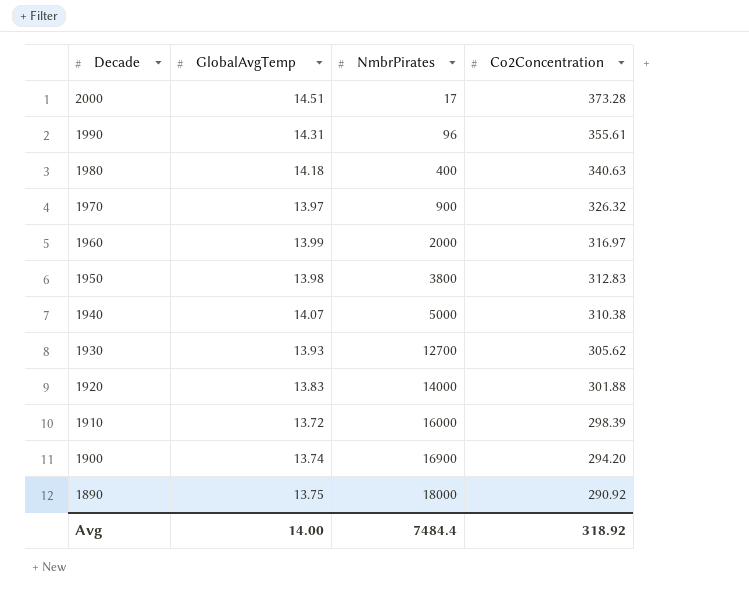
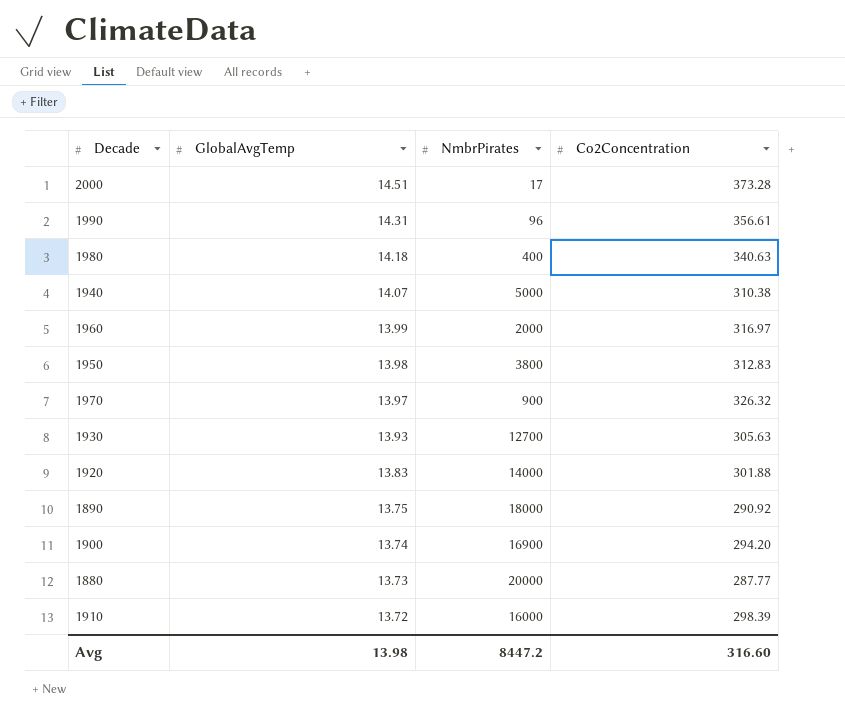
row order: Decade descending -> GlobalAvgTemp descending
1990 | Co2Concentration: 355.61 -> 356.61
1930 | Co2Concentration: 305.62 -> 305.63
row 1880: none -> 13.73 | 20000 | 287.77
Avg | GlobalAvgTemp: 14.00 -> 13.98
Avg | NmbrPirates: 7484.4 -> 8447.2
Avg | Co2Concentration: 318.92 -> 316.60

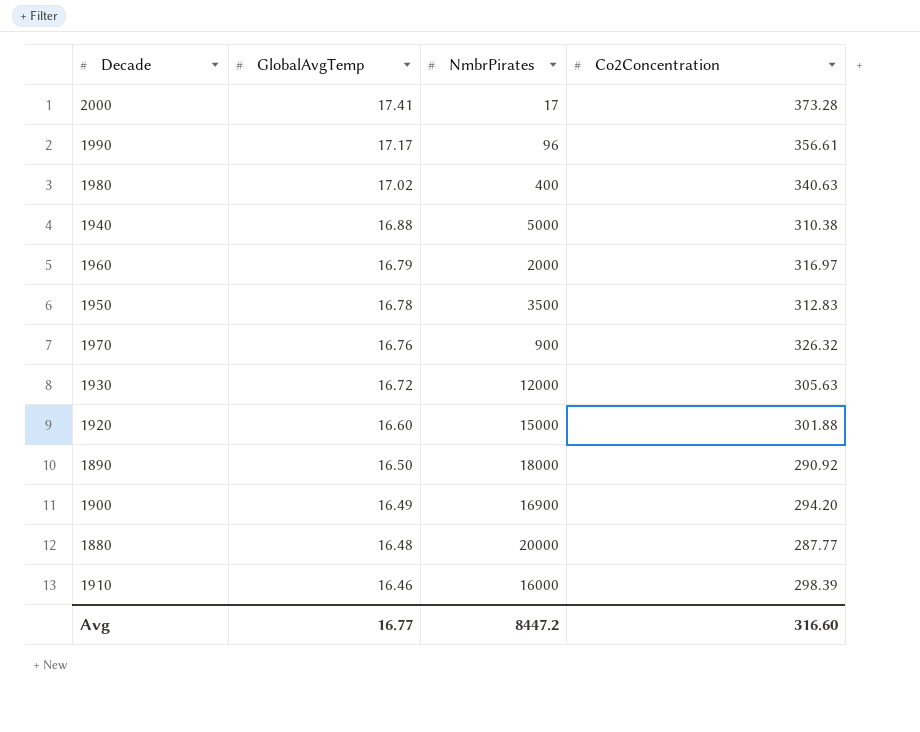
2000 | GlobalAvgTemp: 14.51 -> 17.41
1990 | GlobalAvgTemp: 14.31 -> 17.17
1980 | GlobalAvgTemp: 14.18 -> 17.02
1940 | GlobalAvgTemp: 14.07 -> 16.88
1960 | GlobalAvgTemp: 13.99 -> 16.79
1950 | GlobalAvgTemp: 13.98 -> 16.78
1950 | NmbrPirates: 3800 -> 3500
1970 | GlobalAvgTemp: 13.97 -> 16.76
1930 | GlobalAvgTemp: 13.93 -> 16.72
1930 | NmbrPirates: 12700 -> 12000
1920 | GlobalAvgTemp: 13.83 -> 16.60
1920 | NmbrPirates: 14000 -> 15000
1890 | GlobalAvgTemp: 13.75 -> 16.50
1900 | GlobalAvgTemp: 13.74 -> 16.49
1880 | GlobalAvgTemp: 13.73 -> 16.48
1910 | GlobalAvgTemp: 13.72 -> 16.46
Avg | GlobalAvgTemp: 13.98 -> 16.77

